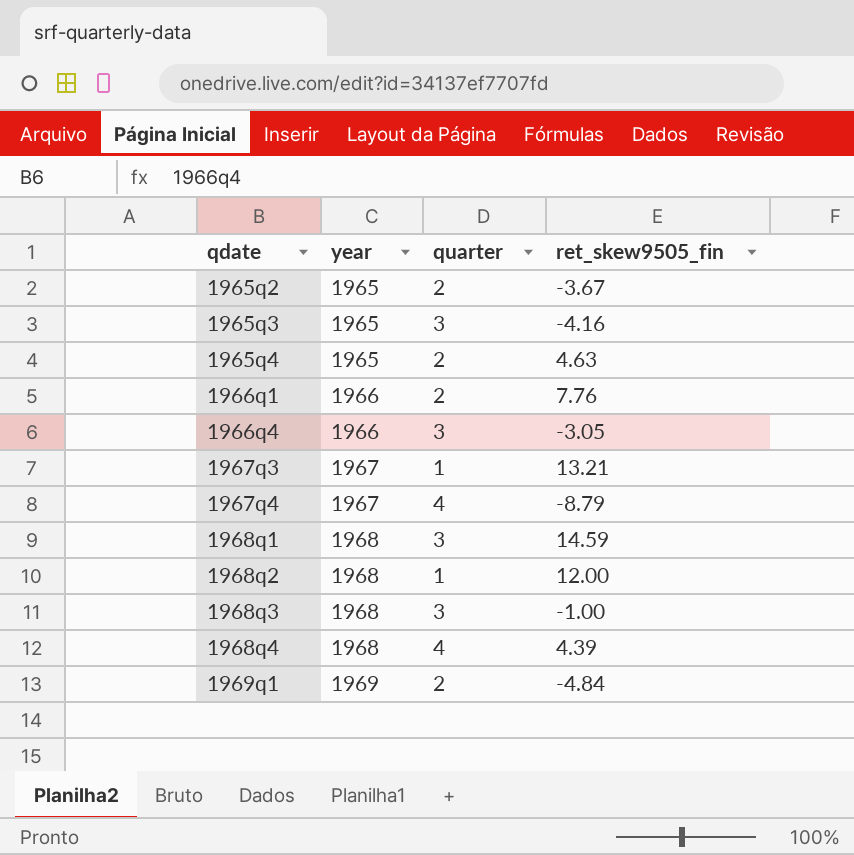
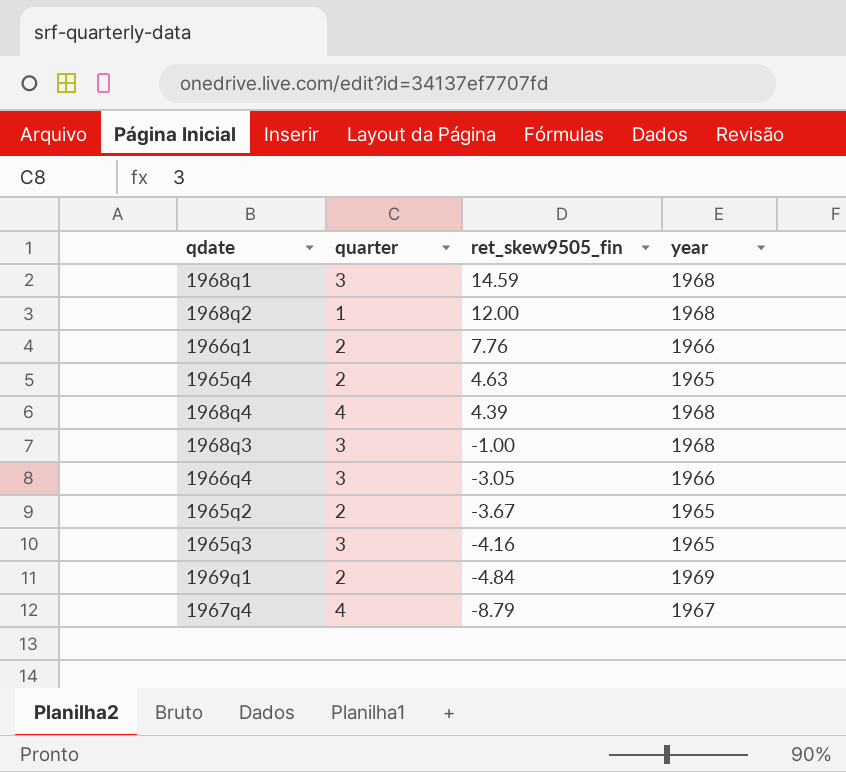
row order: qdate ascending -> ret_skew9505_fin descending
column year | position: 2 -> 4
row 1967q3: 1967 | 1 | 13.21 -> none

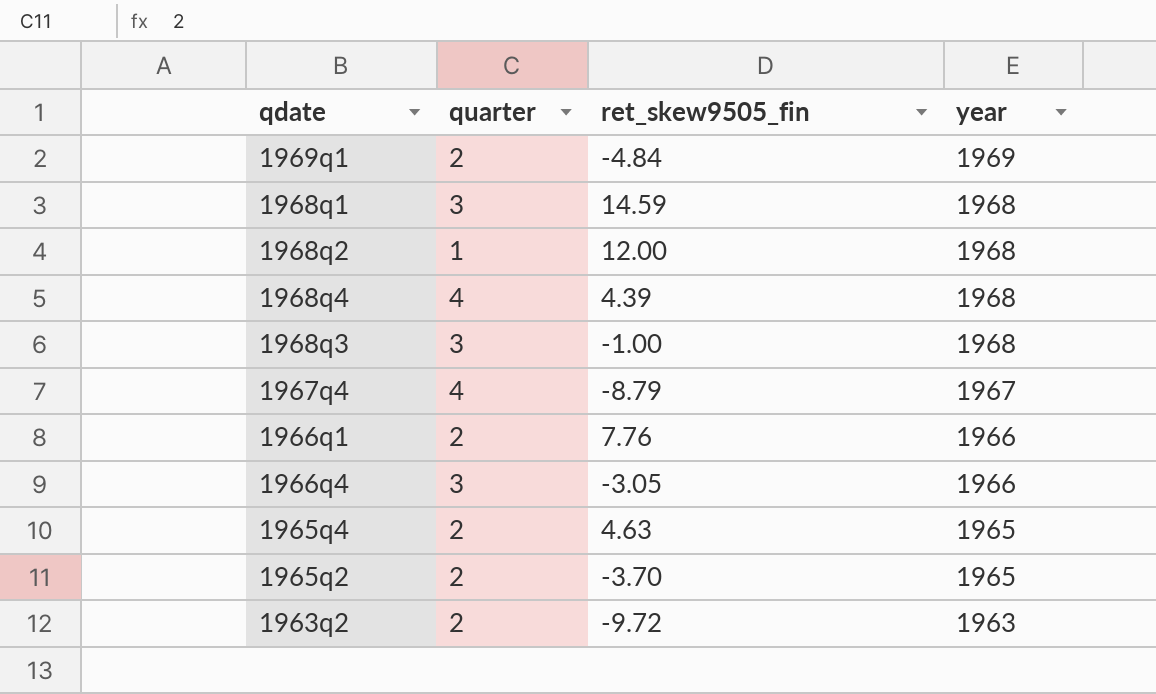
row order: ret_skew9505_fin descending -> year descending
row 1965q3: 3 | -4.16 | 1965 -> none
1965q2 | ret_skew9505_fin: -3.67 -> -3.70
row 1963q2: none -> 2 | -9.72 | 1963

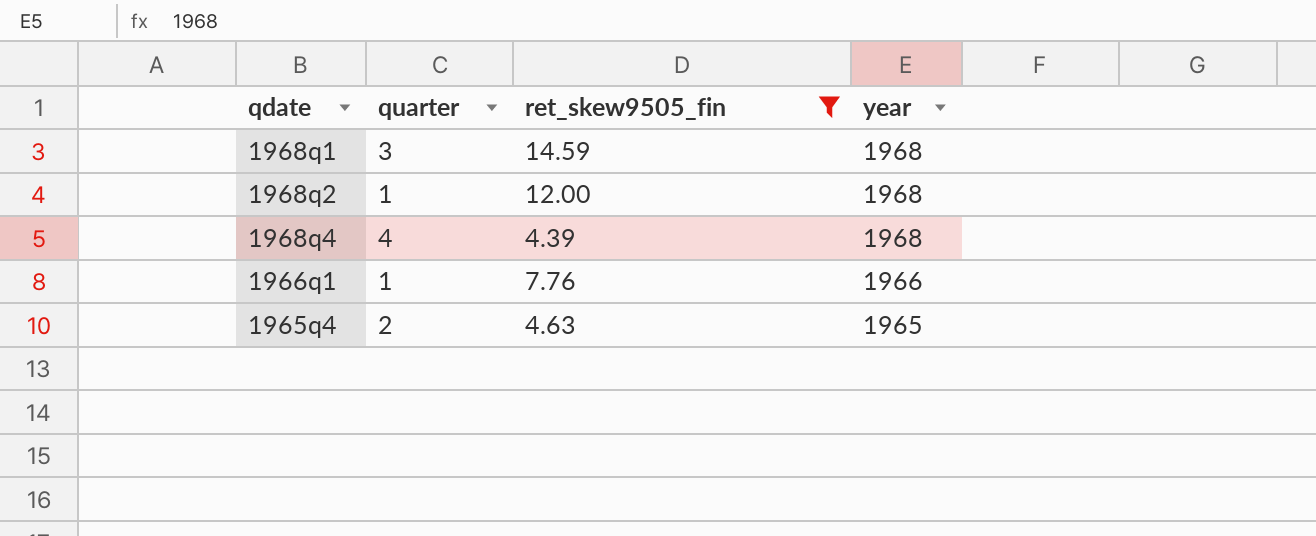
filter: none -> ret_skew9505_fin >= 4.39
1966q1 | quarter: 2 -> 1

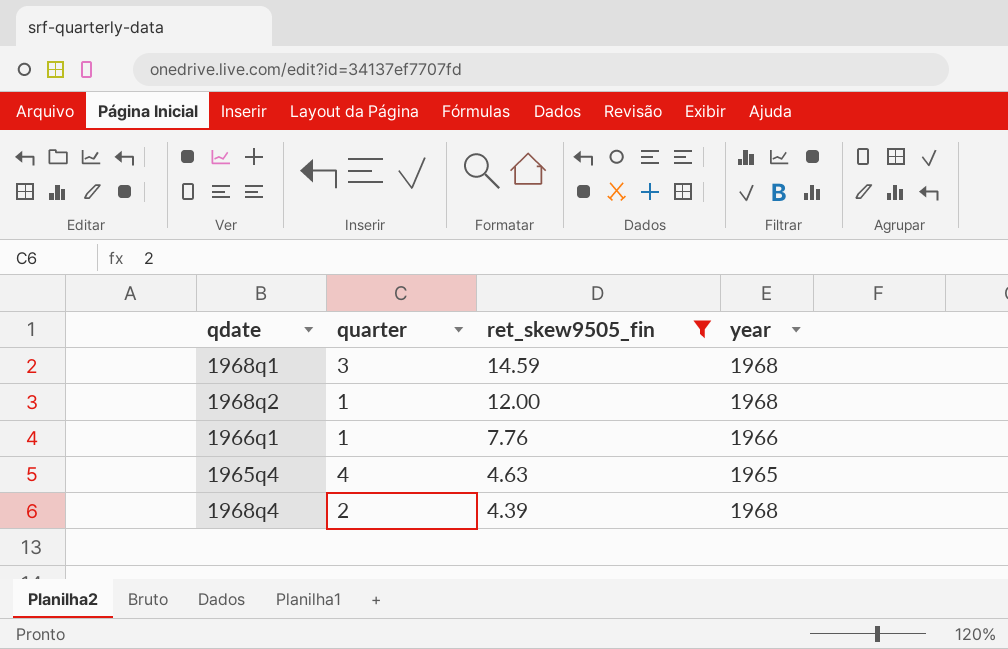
row order: year descending -> ret_skew9505_fin descending
1965q4 | quarter: 2 -> 4
1968q4 | quarter: 4 -> 2

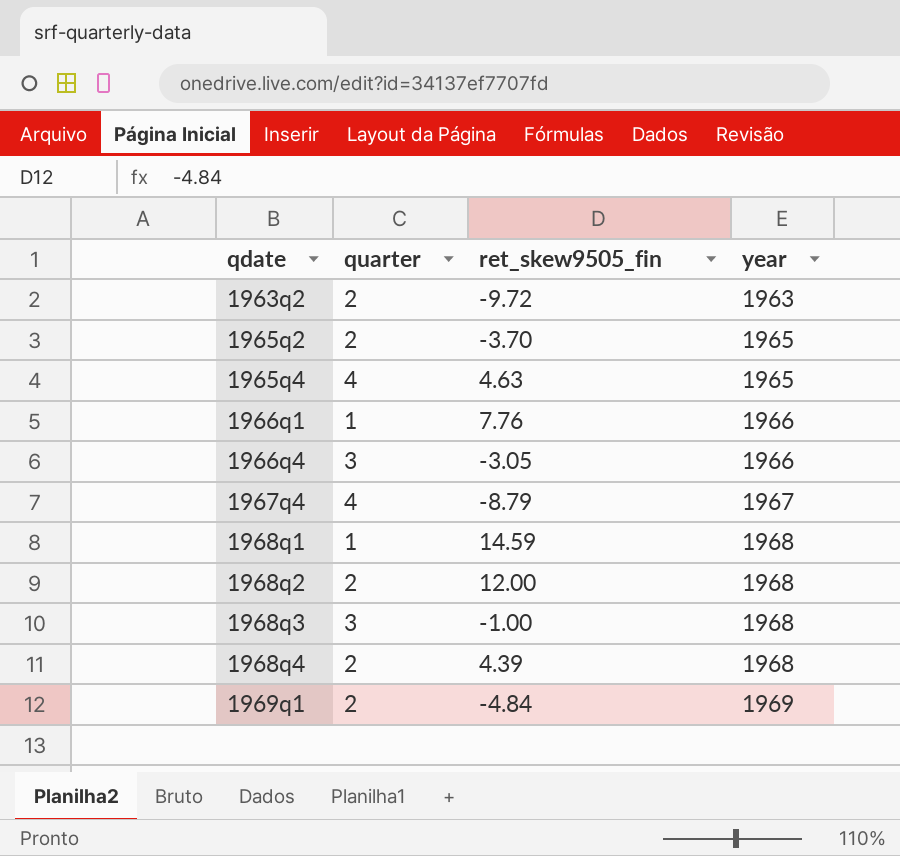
filter: ret_skew9505_fin >= 4.39 -> none
row order: ret_skew9505_fin descending -> qdate ascending
1968q1 | quarter: 3 -> 1
1968q2 | quarter: 1 -> 2

